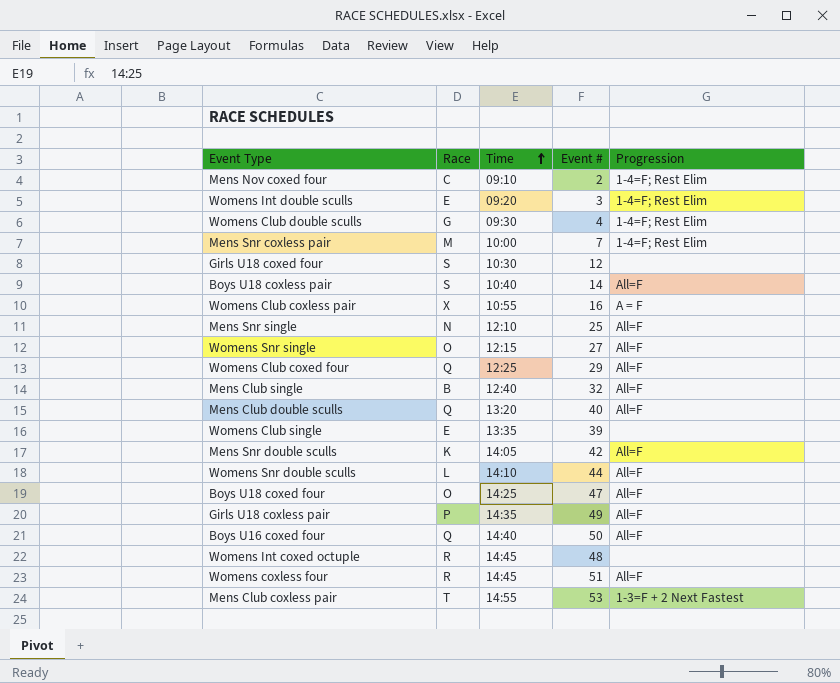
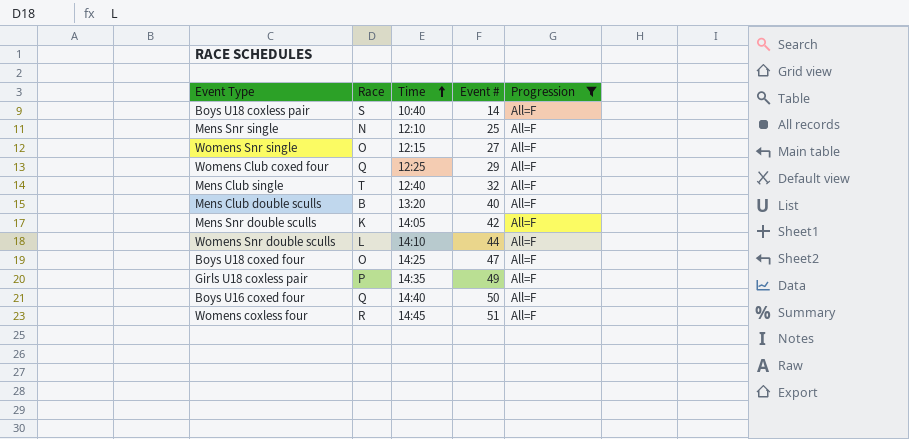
filter: none -> Progression = All=F
Mens Club single | Race: B -> T
Mens Club double sculls | Race: Q -> B

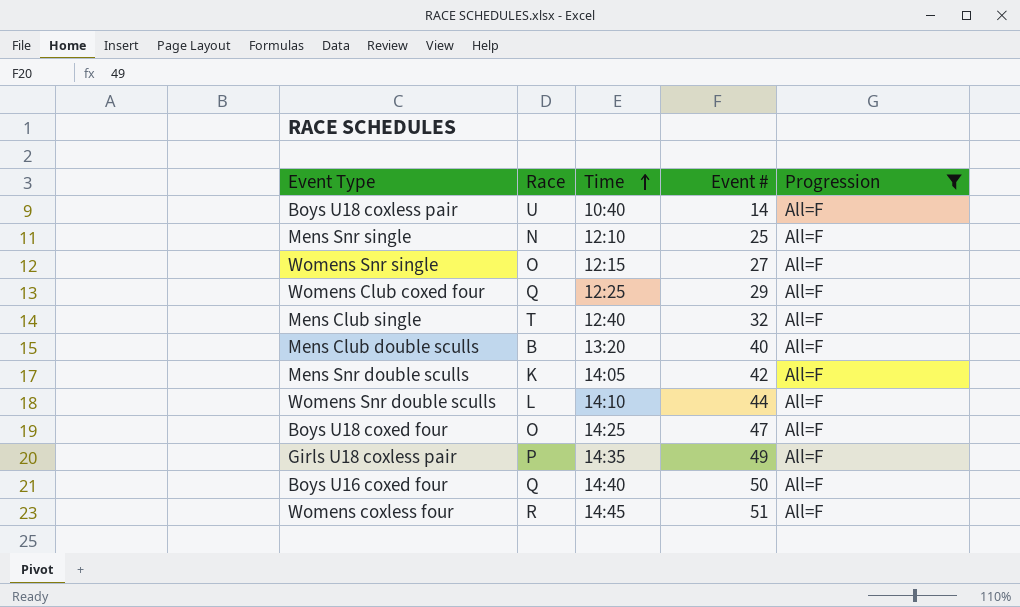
Boys U18 coxless pair | Race: S -> U

